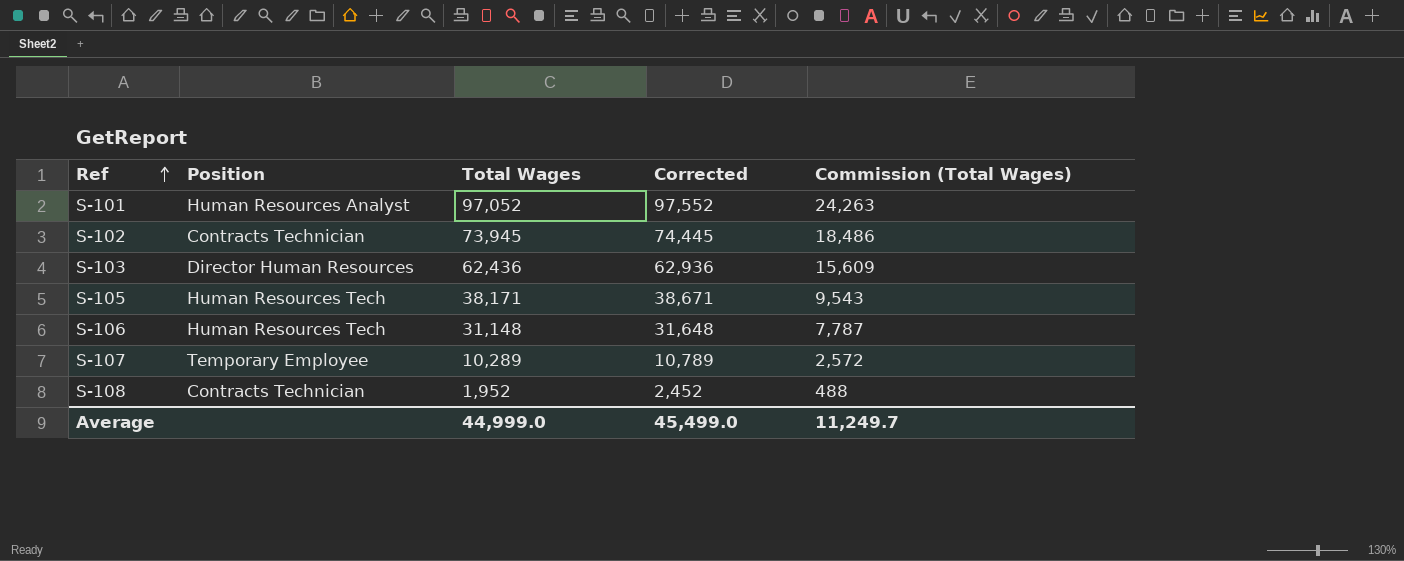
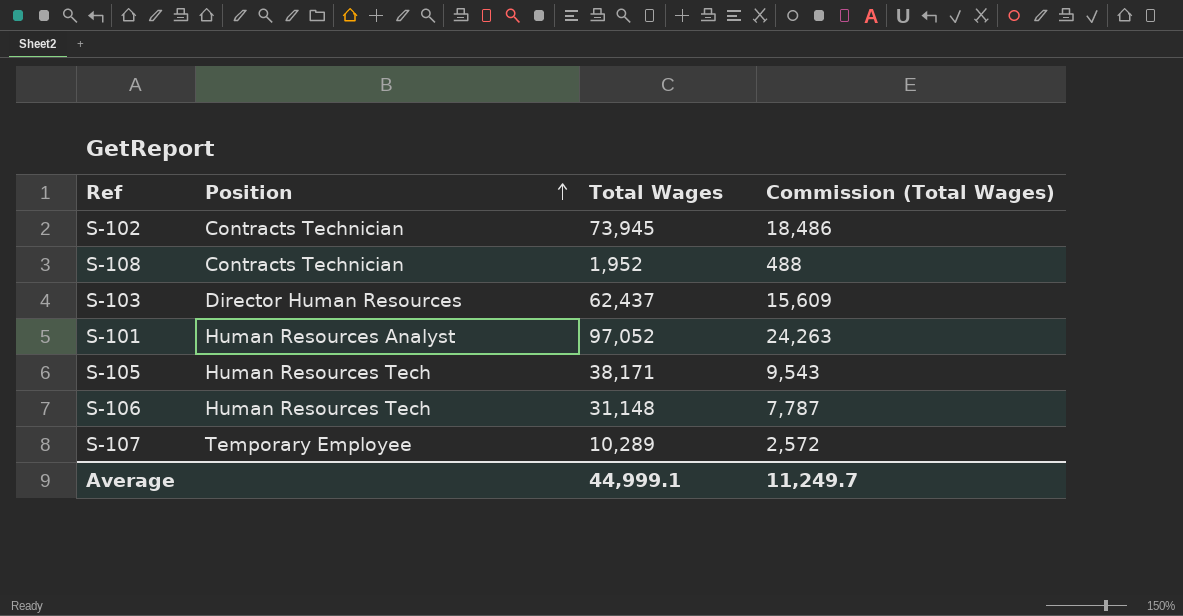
row order: Ref ascending -> Position ascending
column Corrected | formula: [Total Wages] + 500 -> none
S-103 | Total Wages: 62,436 -> 62,437
Average | Total Wages: 44,999.0 -> 44,999.1

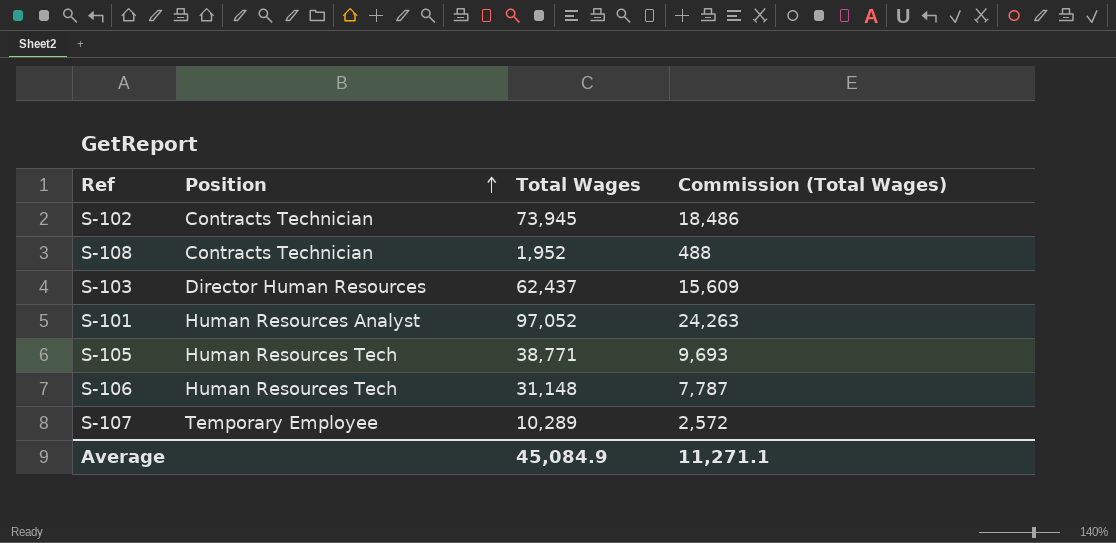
S-105 | Total Wages: 38,171 -> 38,771
S-105 | Commission (Total Wages): 9,543 -> 9,693
Average | Total Wages: 44,999.1 -> 45,084.9
Average | Commission (Total Wages): 11,249.7 -> 11,271.1

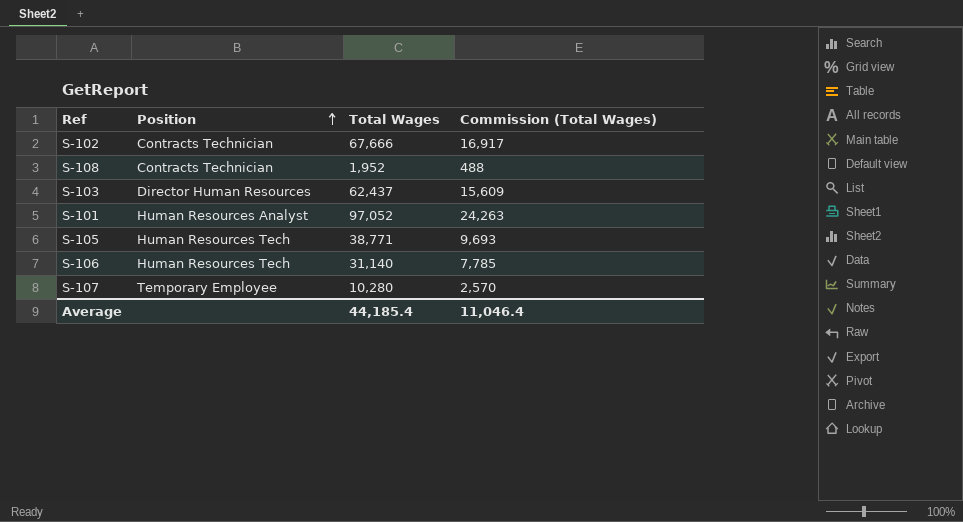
S-102 | Total Wages: 73,945 -> 67,666
S-102 | Commission (Total Wages): 18,486 -> 16,917
S-106 | Total Wages: 31,148 -> 31,140
S-106 | Commission (Total Wages): 7,787 -> 7,785
S-107 | Total Wages: 10,289 -> 10,280
S-107 | Commission (Total Wages): 2,572 -> 2,570
Average | Total Wages: 45,084.9 -> 44,185.4
Average | Commission (Total Wages): 11,271.1 -> 11,046.4

